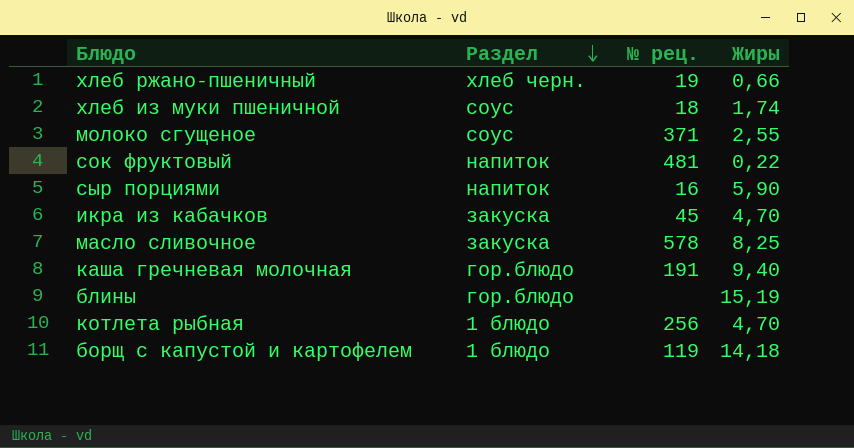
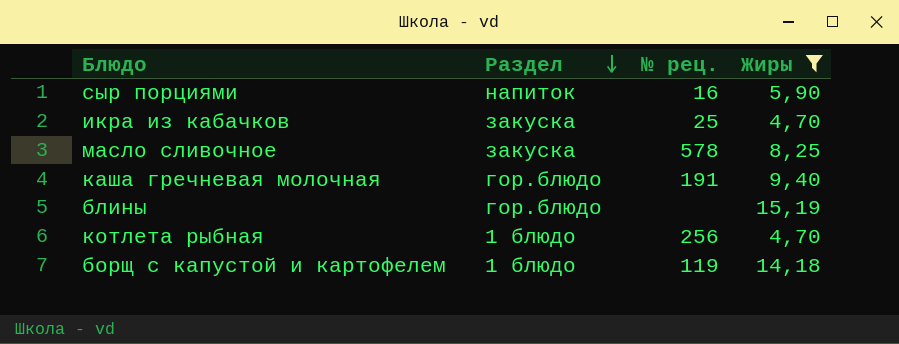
filter: none -> Жиры >= 4,70
икра из кабачков | № рец.: 45 -> 25

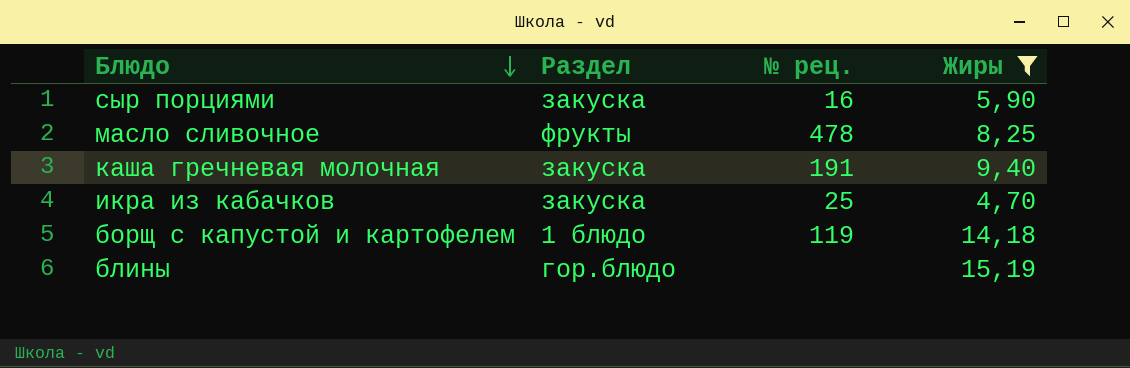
row order: Раздел descending -> Блюдо descending
row котлета рыбная: 1 блюдо | 256 | 4,70 -> none
сыр порциями | Раздел: напиток -> закуска
масло сливочное | Раздел: закуска -> фрукты
масло сливочное | № рец.: 578 -> 478
каша гречневая молочная | Раздел: гор.блюдо -> закуска

